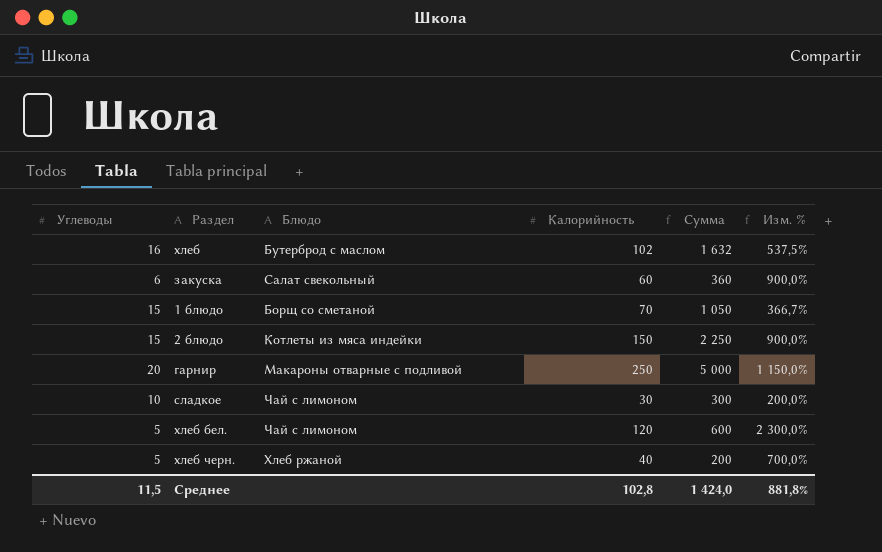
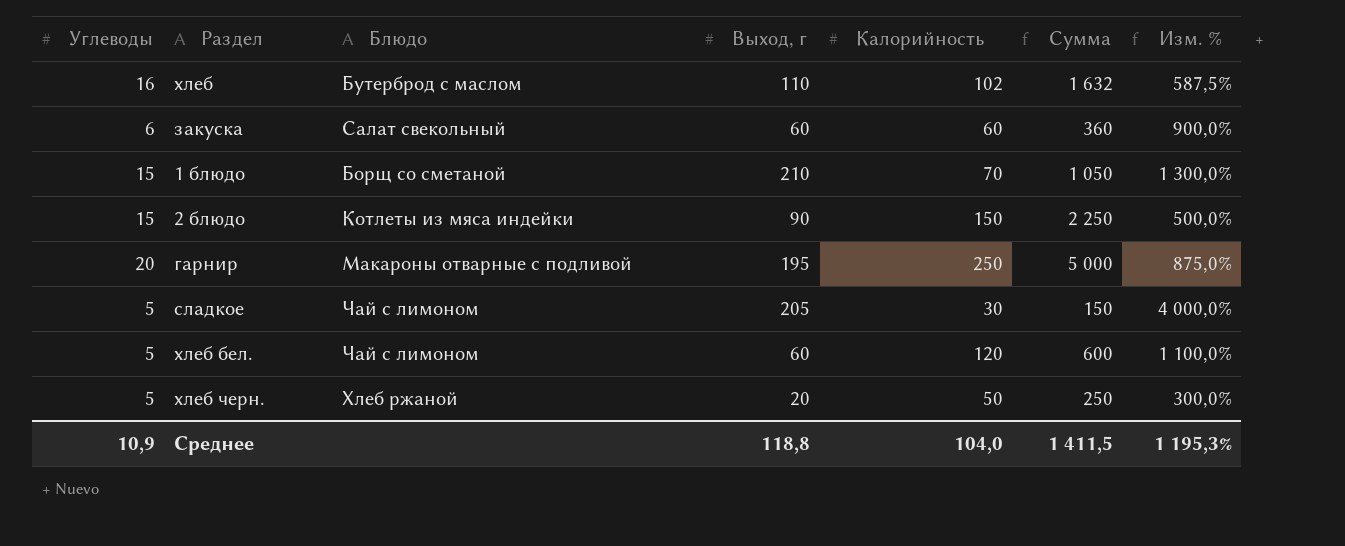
column Выход, г | position: none -> 4
column Изм. % | formula: ([Калорийность] - [Углеводы]) / [Углеводы] -> ([Выход, г] - [Углеводы]) / [Углеводы]
сладкое | Углеводы: 10 -> 5
сладкое | Сумма: 300 -> 150
хлеб черн. | Калорийность: 40 -> 50
хлеб черн. | Сумма: 200 -> 250
Среднее | Углеводы: 11,5 -> 10,9
Среднее | Калорийность: 102,8 -> 104,0
Среднее | Сумма: 1 424,0 -> 1 411,5
Среднее | Изм. %: 881,8% -> 1 195,3%

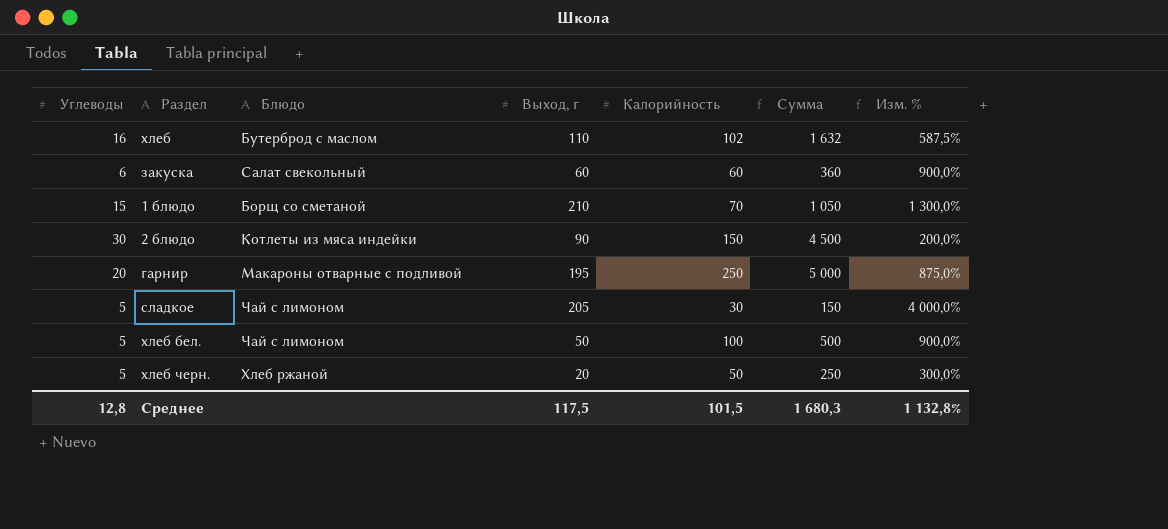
2 блюдо | Углеводы: 15 -> 30
2 блюдо | Сумма: 2 250 -> 4 500
2 блюдо | Изм. %: 500,0% -> 200,0%
хлеб бел. | Выход, г: 60 -> 50
хлеб бел. | Калорийность: 120 -> 100
хлеб бел. | Сумма: 600 -> 500
хлеб бел. | Изм. %: 1 100,0% -> 900,0%
Среднее | Углеводы: 10,9 -> 12,8
Среднее | Выход, г: 118,8 -> 117,5
Среднее | Калорийность: 104,0 -> 101,5
Среднее | Сумма: 1 411,5 -> 1 680,3
Среднее | Изм. %: 1 195,3% -> 1 132,8%

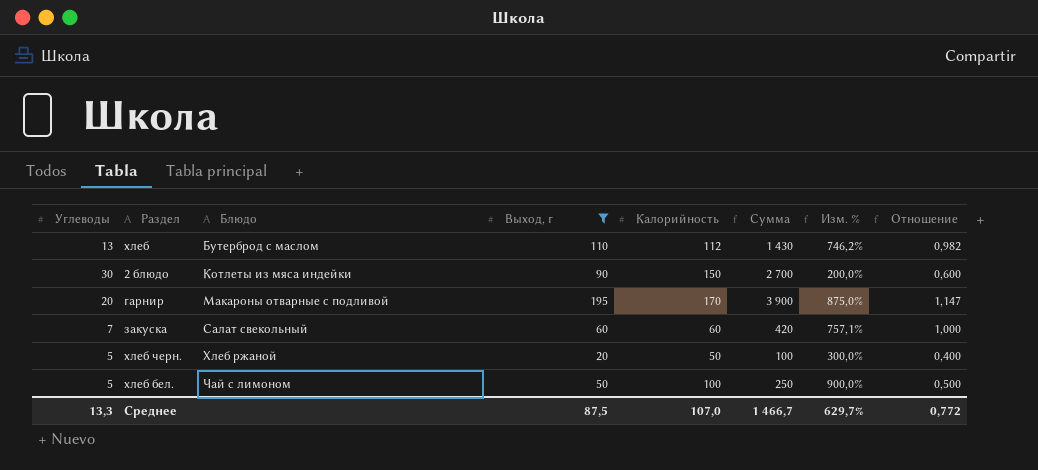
filter: none -> Выход, г <= 195
row order: none -> Блюдо ascending
column Сумма | formula: [Углеводы] * [Калорийность] -> [Углеводы] * [Выход, г]
column Отношение | formula: none -> [Выход, г] / [Калорийность]
хлеб | Углеводы: 16 -> 13
хлеб | Калорийность: 102 -> 112
хлеб | Изм. %: 587,5% -> 746,2%
гарнир | Калорийность: 250 -> 170
закуска | Углеводы: 6 -> 7
закуска | Изм. %: 900,0% -> 757,1%
Среднее | Углеводы: 12,8 -> 13,3
Среднее | Выход, г: 117,5 -> 87,5
Среднее | Калорийность: 101,5 -> 107,0
Среднее | Сумма: 1 680,3 -> 1 466,7
Среднее | Изм. %: 1 132,8% -> 629,7%

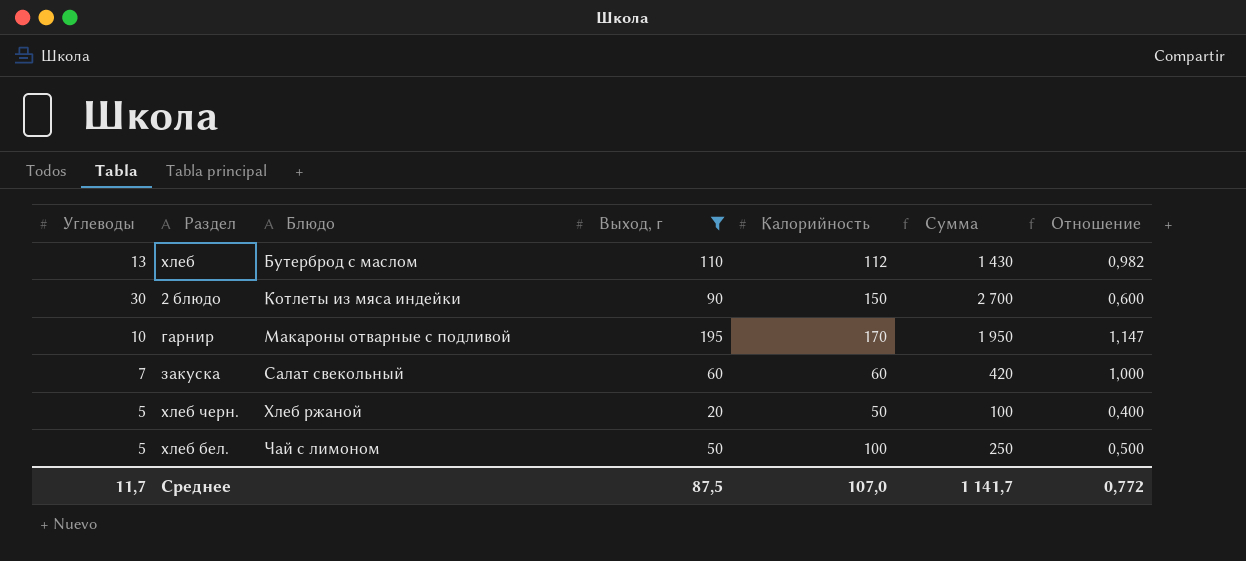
column Изм. % | formula: ([Выход, г] - [Углеводы]) / [Углеводы] -> none
гарнир | Углеводы: 20 -> 10
гарнир | Сумма: 3 900 -> 1 950
Среднее | Углеводы: 13,3 -> 11,7
Среднее | Сумма: 1 466,7 -> 1 141,7

